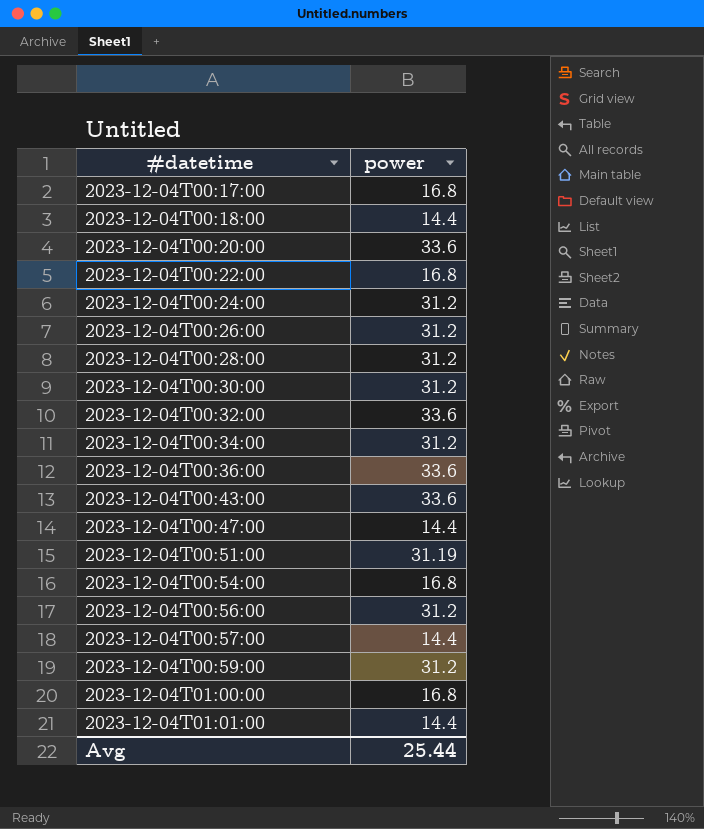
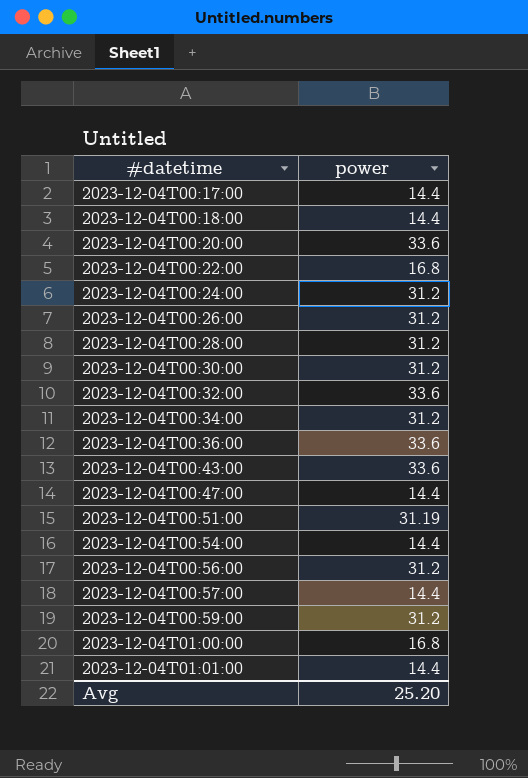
2023-12-04T00:17:00 | power: 16.8 -> 14.4
2023-12-04T00:54:00 | power: 16.8 -> 14.4
Avg | power: 25.44 -> 25.20

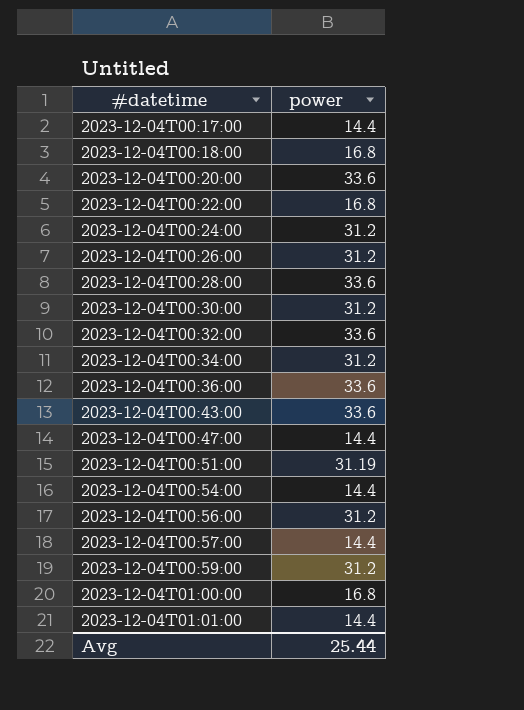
2023-12-04T00:18:00 | power: 14.4 -> 16.8
2023-12-04T00:28:00 | power: 31.2 -> 33.6
Avg | power: 25.20 -> 25.44

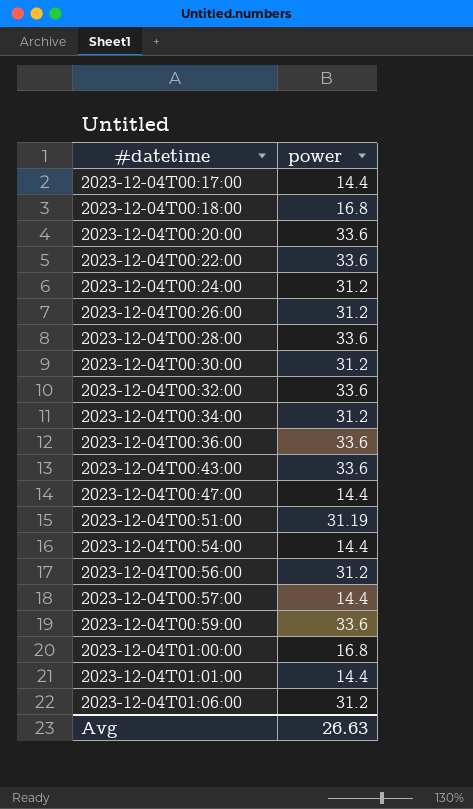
2023-12-04T00:22:00 | power: 16.8 -> 33.6
2023-12-04T00:59:00 | power: 31.2 -> 33.6
row 2023-12-04T01:06:00: none -> 31.2
Avg | power: 25.44 -> 26.63

